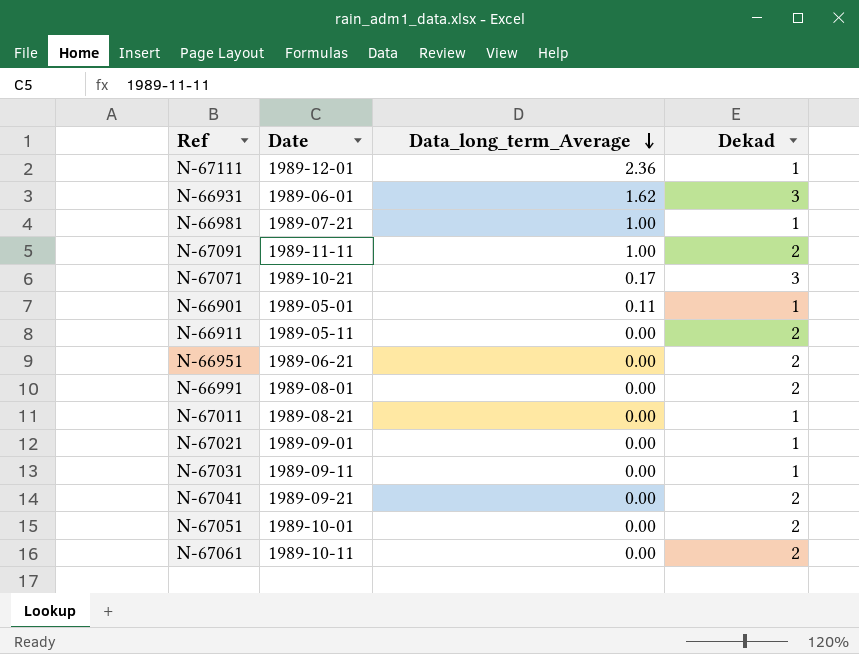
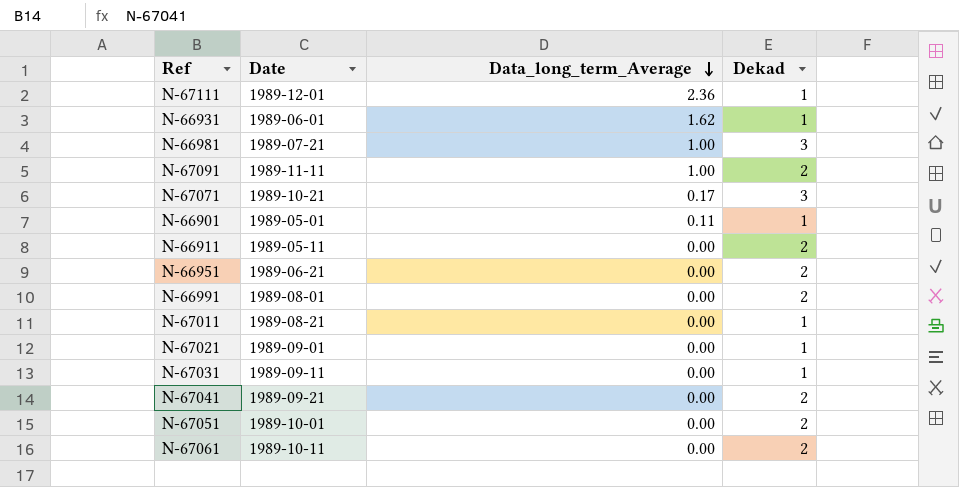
N-66931 | Dekad: 3 -> 1
N-66981 | Dekad: 1 -> 3

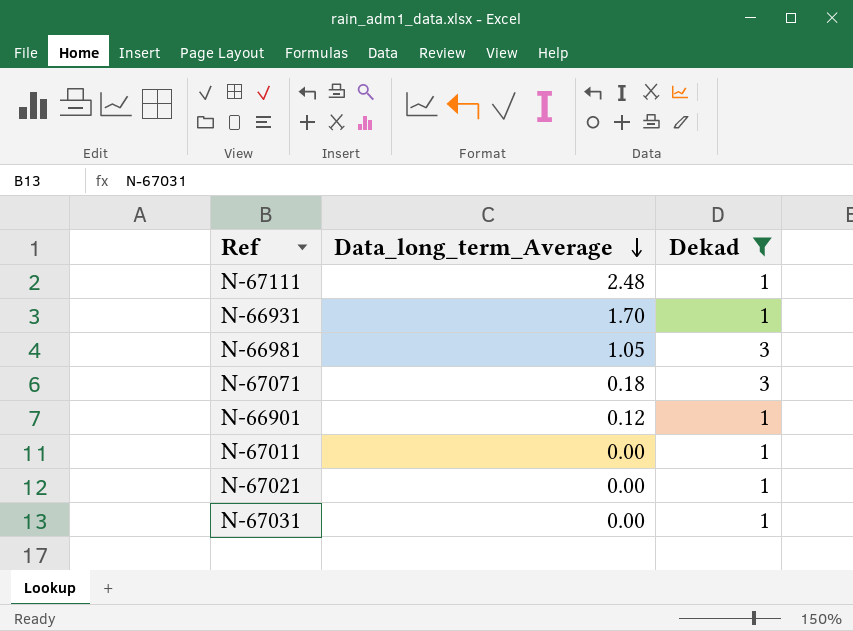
filter: none -> Dekad != 2
column Date | position: 2 -> none
N-67111 | Data_long_term_Average: 2.36 -> 2.48
N-66931 | Data_long_term_Average: 1.62 -> 1.70
N-66981 | Data_long_term_Average: 1.00 -> 1.05
N-67071 | Data_long_term_Average: 0.17 -> 0.18
N-66901 | Data_long_term_Average: 0.11 -> 0.12

